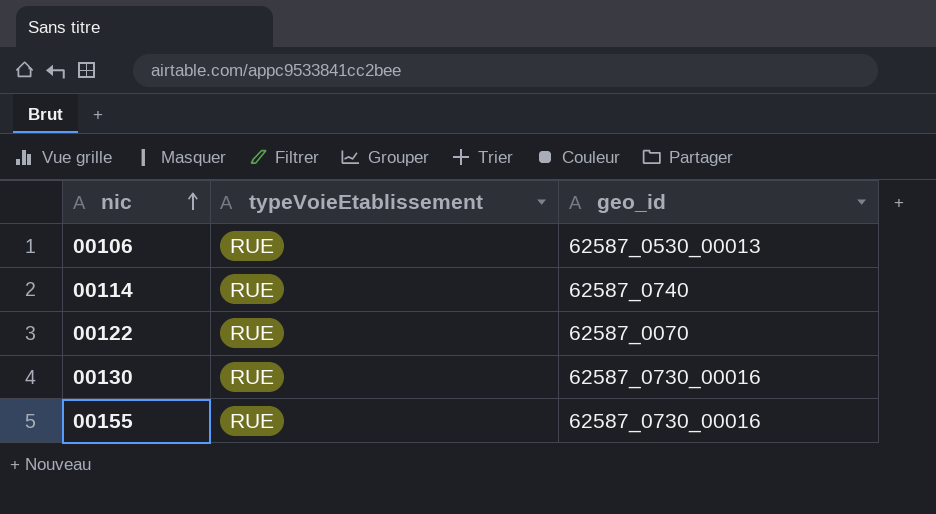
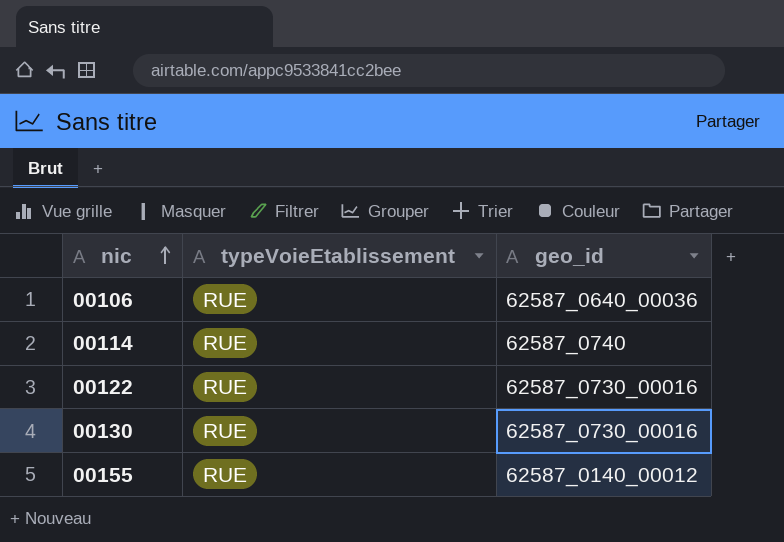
00106 | geo_id: 62587_0530_00013 -> 62587_0640_00036
00122 | geo_id: 62587_0070 -> 62587_0730_00016
00155 | geo_id: 62587_0730_00016 -> 62587_0140_00012

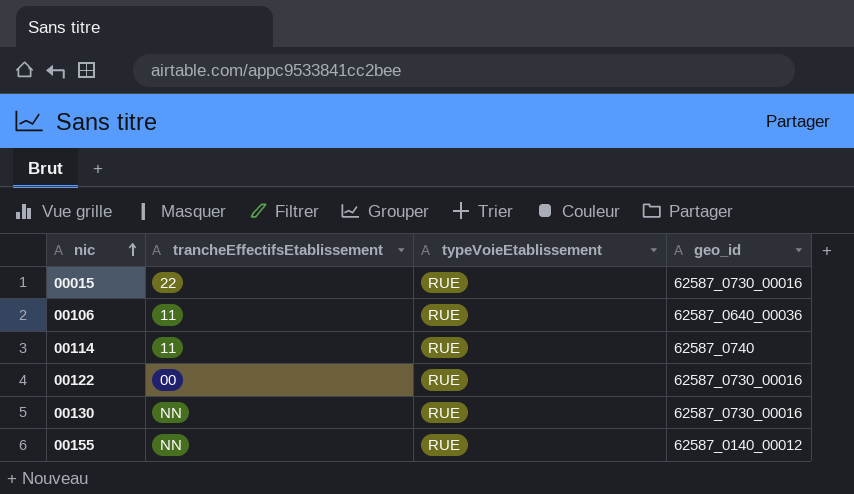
column trancheEffectifsEtablissement | position: none -> 2
row 00015: none -> 22 | RUE | 62587_0730_00016

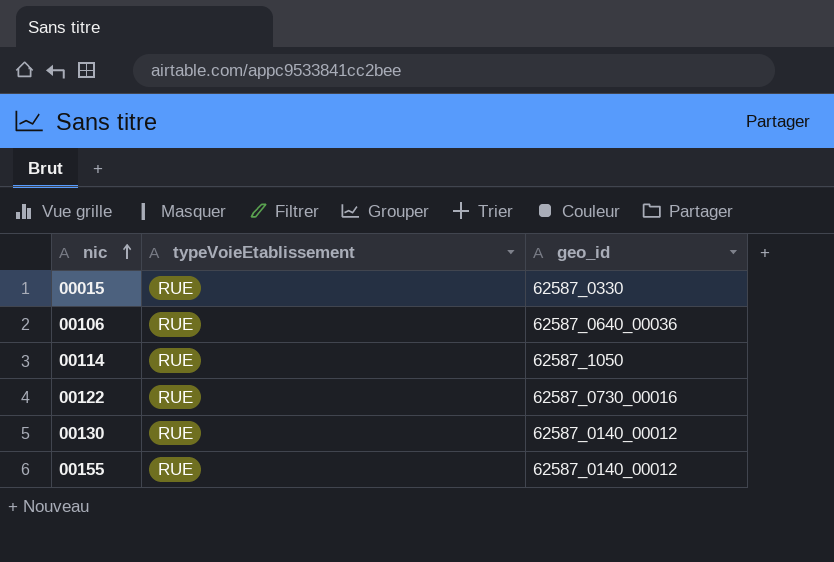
column trancheEffectifsEtablissement | position: 2 -> none
00015 | geo_id: 62587_0730_00016 -> 62587_0330
00114 | geo_id: 62587_0740 -> 62587_1050
00130 | geo_id: 62587_0730_00016 -> 62587_0140_00012

